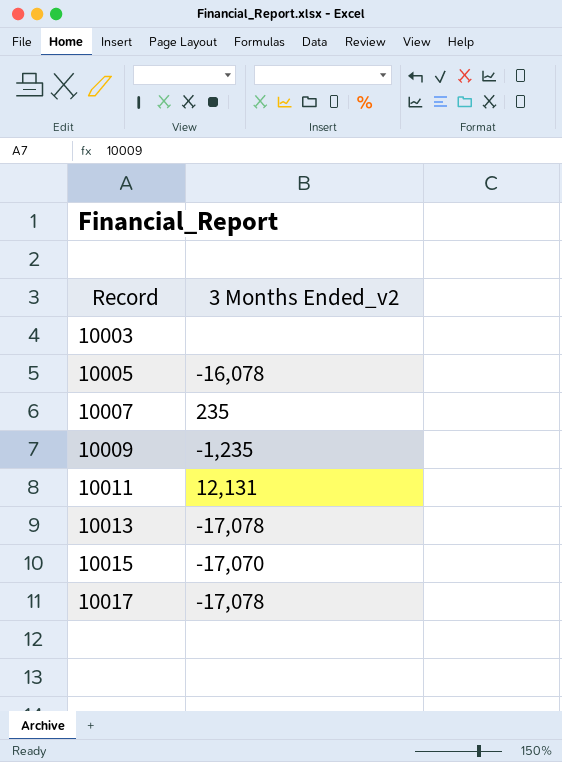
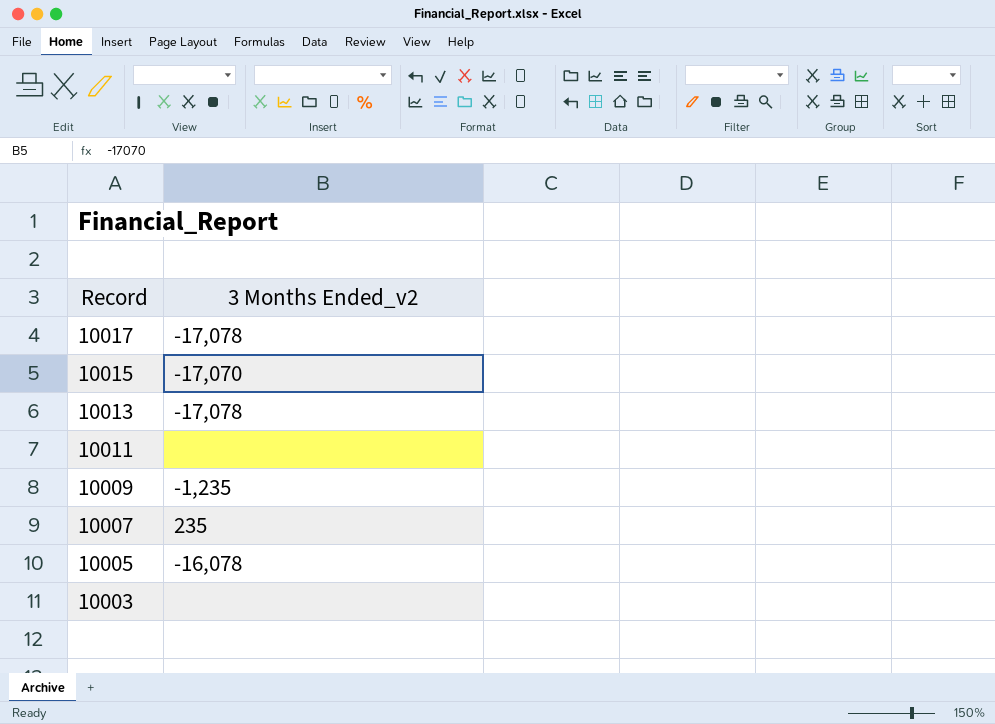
row order: Record ascending -> Record descending
10011 | 3 Months Ended_v2: 12,131 -> none

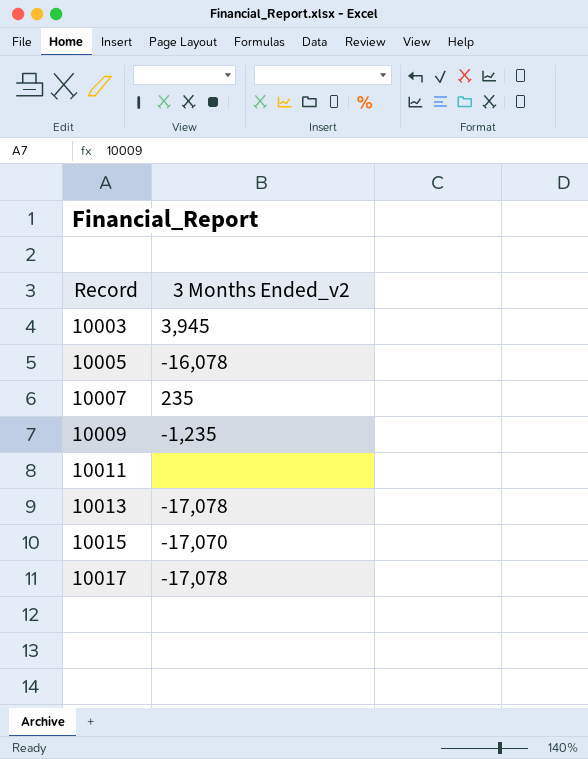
row order: Record descending -> Record ascending
10003 | 3 Months Ended_v2: none -> 3,945

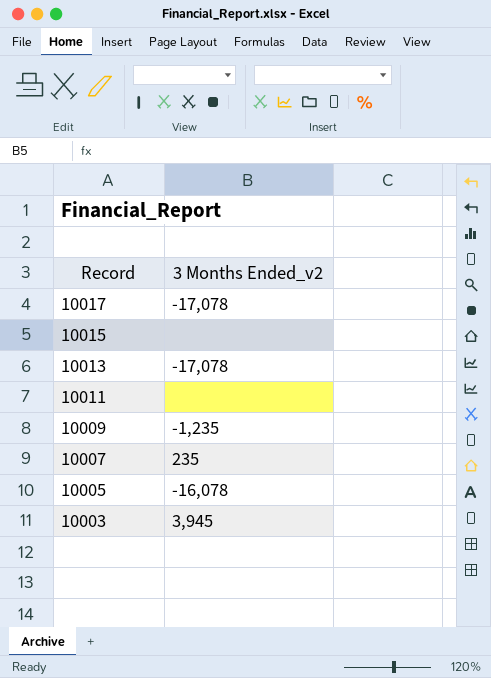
row order: Record ascending -> Record descending
10015 | 3 Months Ended_v2: -17,070 -> none

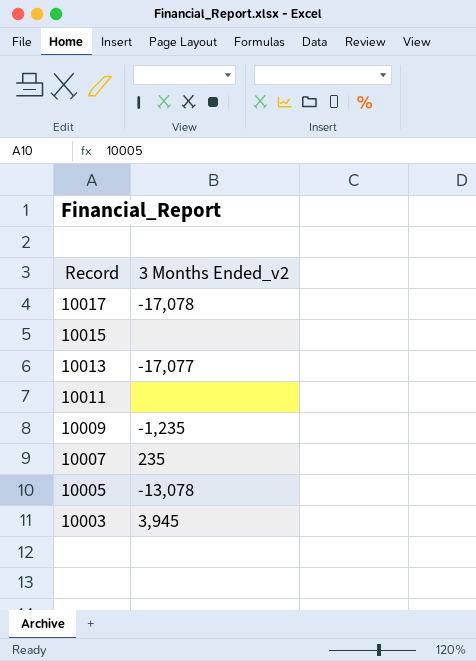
10013 | 3 Months Ended_v2: -17,078 -> -17,077
10005 | 3 Months Ended_v2: -16,078 -> -13,078

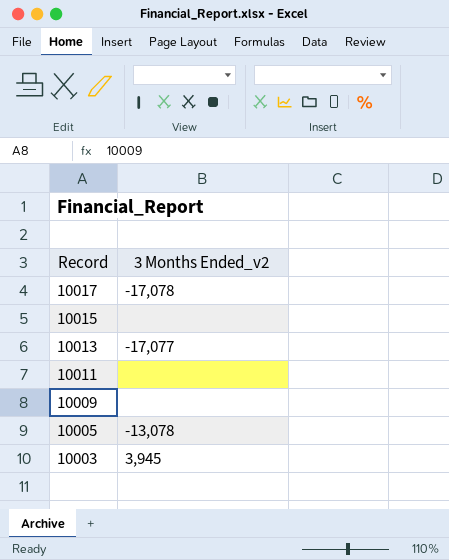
row 10007: 235 -> none
10009 | 3 Months Ended_v2: -1,235 -> none

